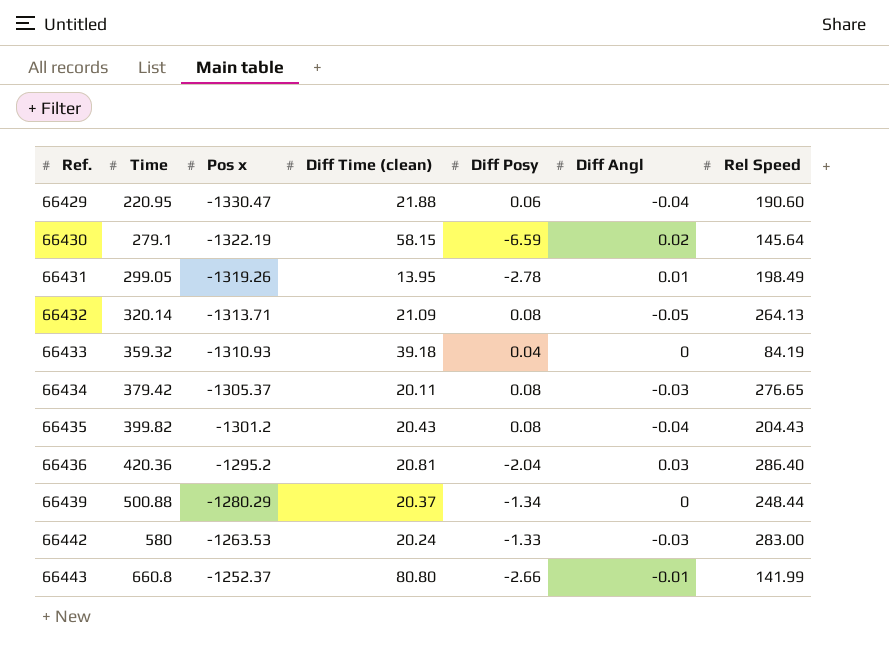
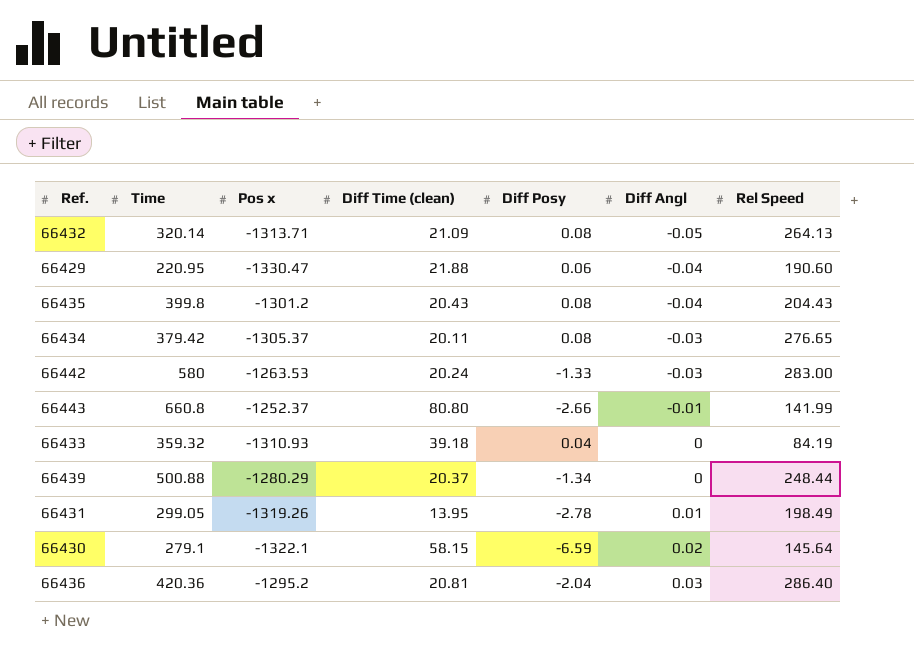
row order: Ref. ascending -> Diff Angl ascending
66435 | Time: 399.82 -> 399.8
66430 | Pos x: -1322.19 -> -1322.1

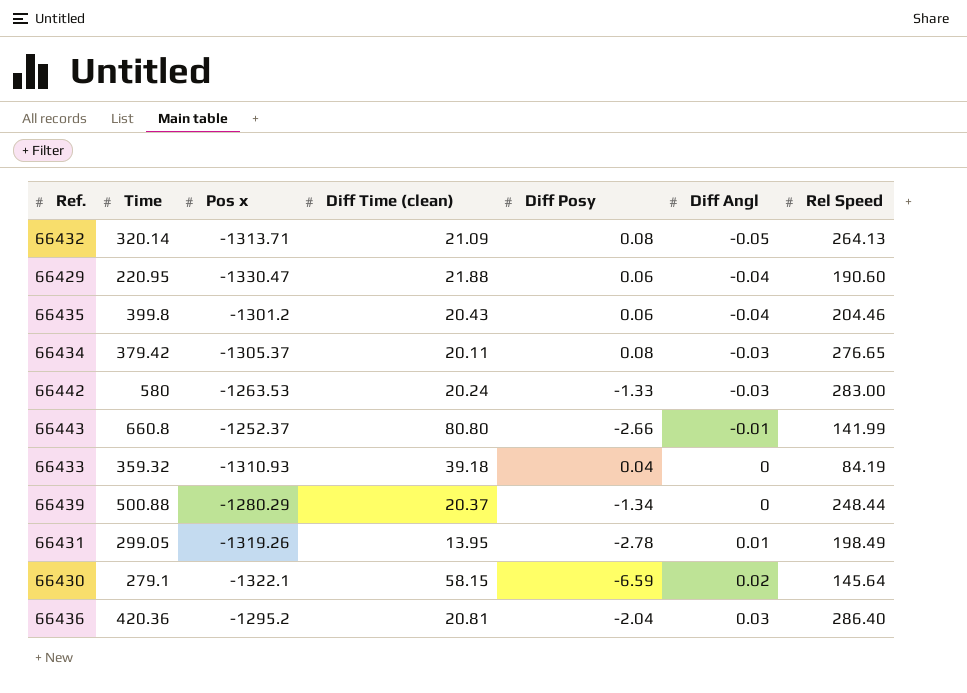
66435 | Diff Posy: 0.08 -> 0.06
66435 | Rel Speed: 204.43 -> 204.46

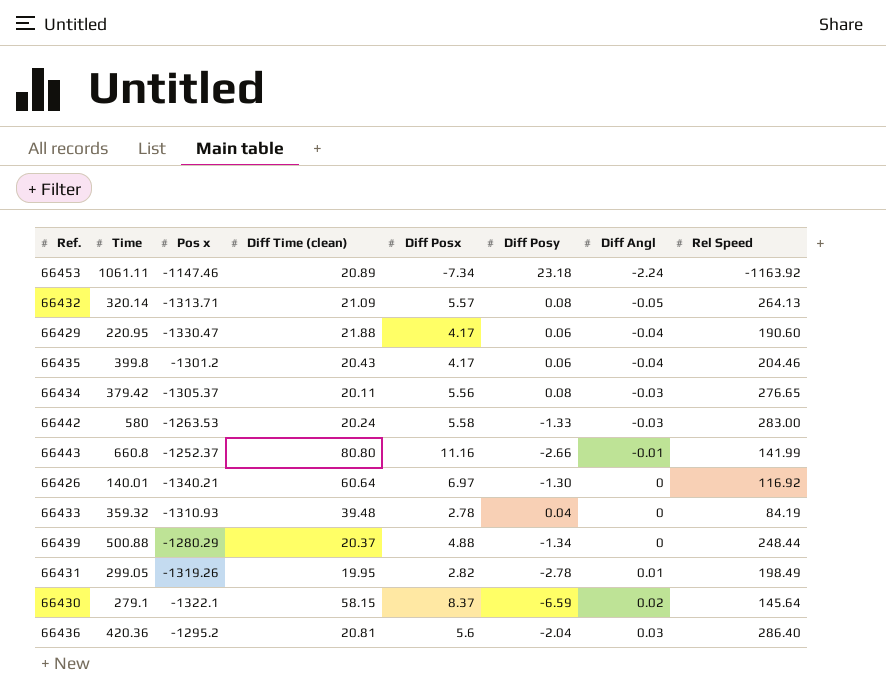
column Diff Posx | position: none -> 5
row 66453: none -> 1061.11 | -1147.46 | 20.89 | -7.34 | 23.18 | -2.24 | -1163.92
row 66426: none -> 140.01 | -1340.21 | 60.64 | 6.97 | -1.30 | 0 | 116.92
66433 | Diff Time (clean): 39.18 -> 39.48
66431 | Diff Time (clean): 13.95 -> 19.95

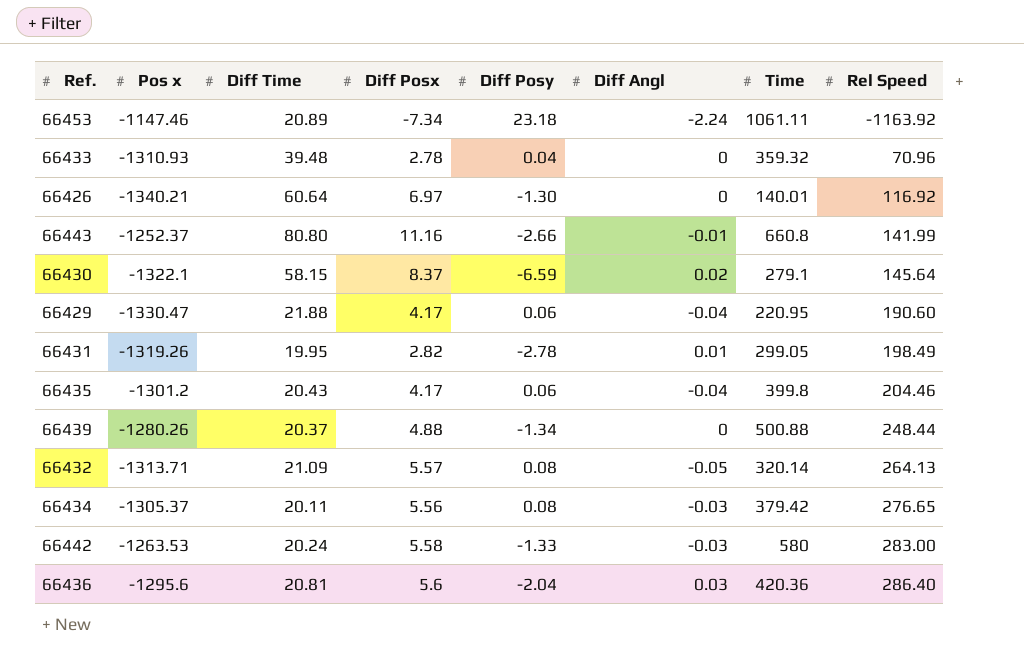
row order: Diff Angl ascending -> Rel Speed ascending
column name: Diff Time (clean) -> Diff Time
column Time | position: 2 -> 7
66433 | Rel Speed: 84.19 -> 70.96
66439 | Pos x: -1280.29 -> -1280.26
66436 | Pos x: -1295.2 -> -1295.6

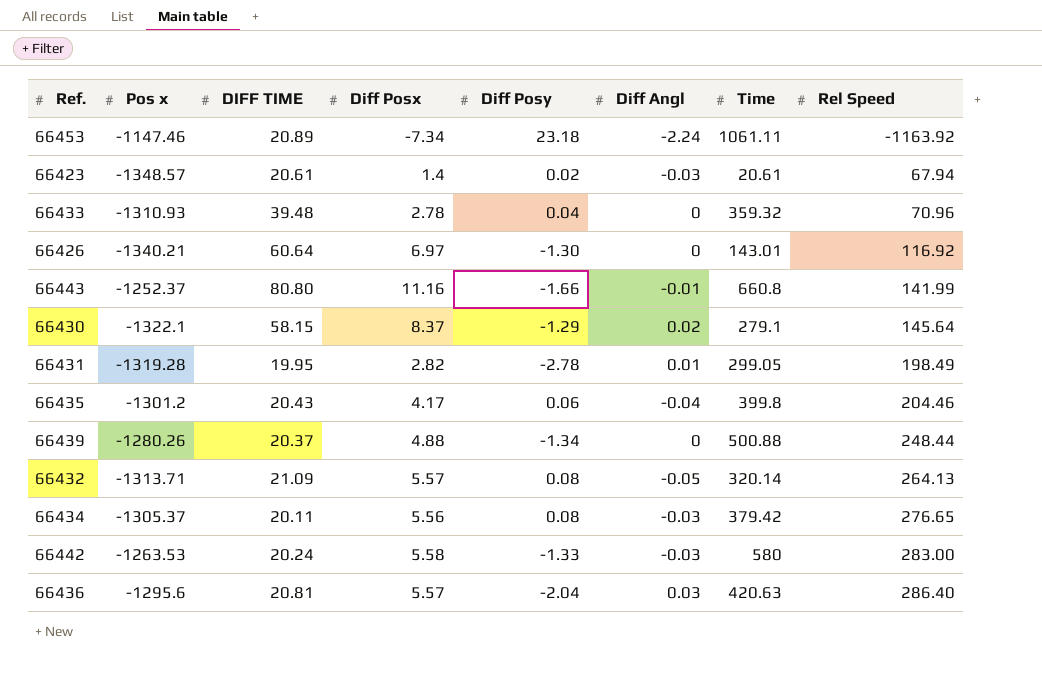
column name: Diff Time -> DIFF TIME
row 66429: -1330.47 | 21.88 | 4.17 | 0.06 | -0.04 | 220.95 | 190.60 -> none
row 66423: none -> -1348.57 | 20.61 | 1.4 | 0.02 | -0.03 | 20.61 | 67.94
66426 | Time: 140.01 -> 143.01
66443 | Diff Posy: -2.66 -> -1.66
66430 | Diff Posy: -6.59 -> -1.29
66431 | Pos x: -1319.26 -> -1319.28
66436 | Diff Posx: 5.6 -> 5.57
66436 | Time: 420.36 -> 420.63

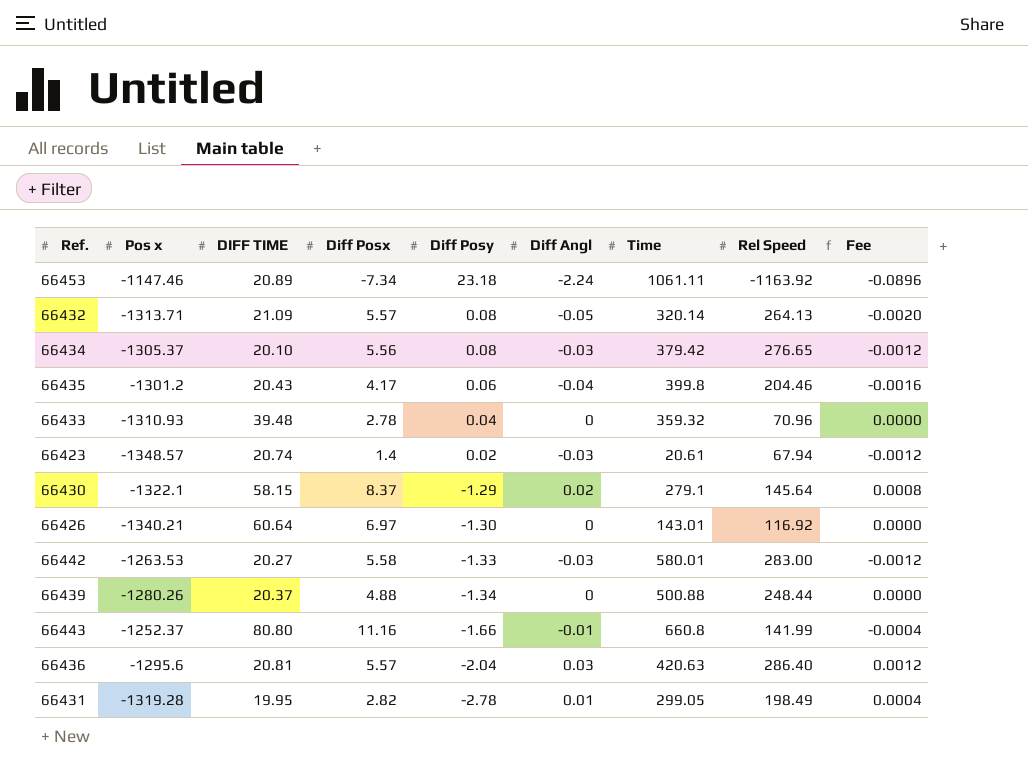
row order: Rel Speed ascending -> Diff Posy descending
column Fee | formula: none -> [Diff Angl] * 0.04
66434 | DIFF TIME: 20.11 -> 20.10
66423 | DIFF TIME: 20.61 -> 20.74
66442 | DIFF TIME: 20.24 -> 20.27
66442 | Time: 580 -> 580.01

